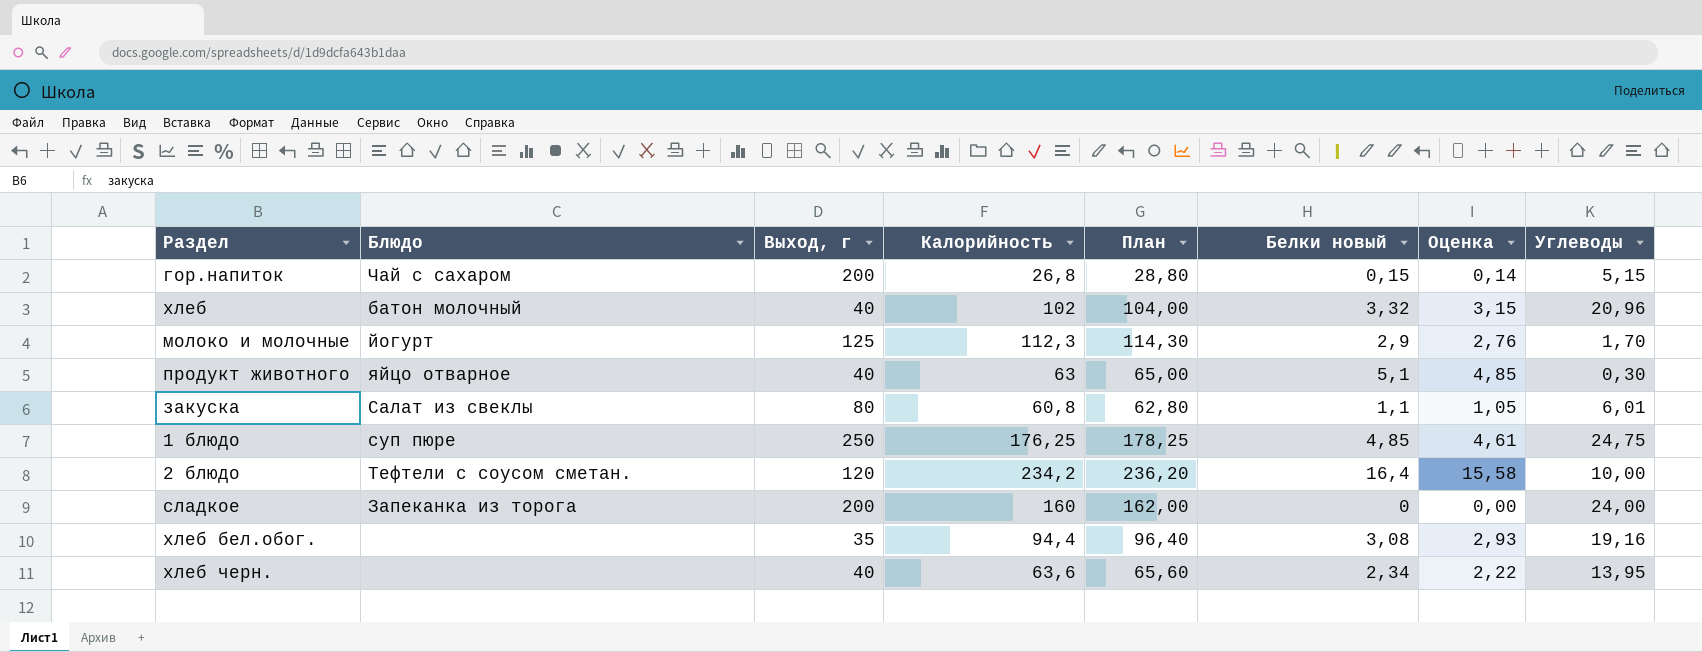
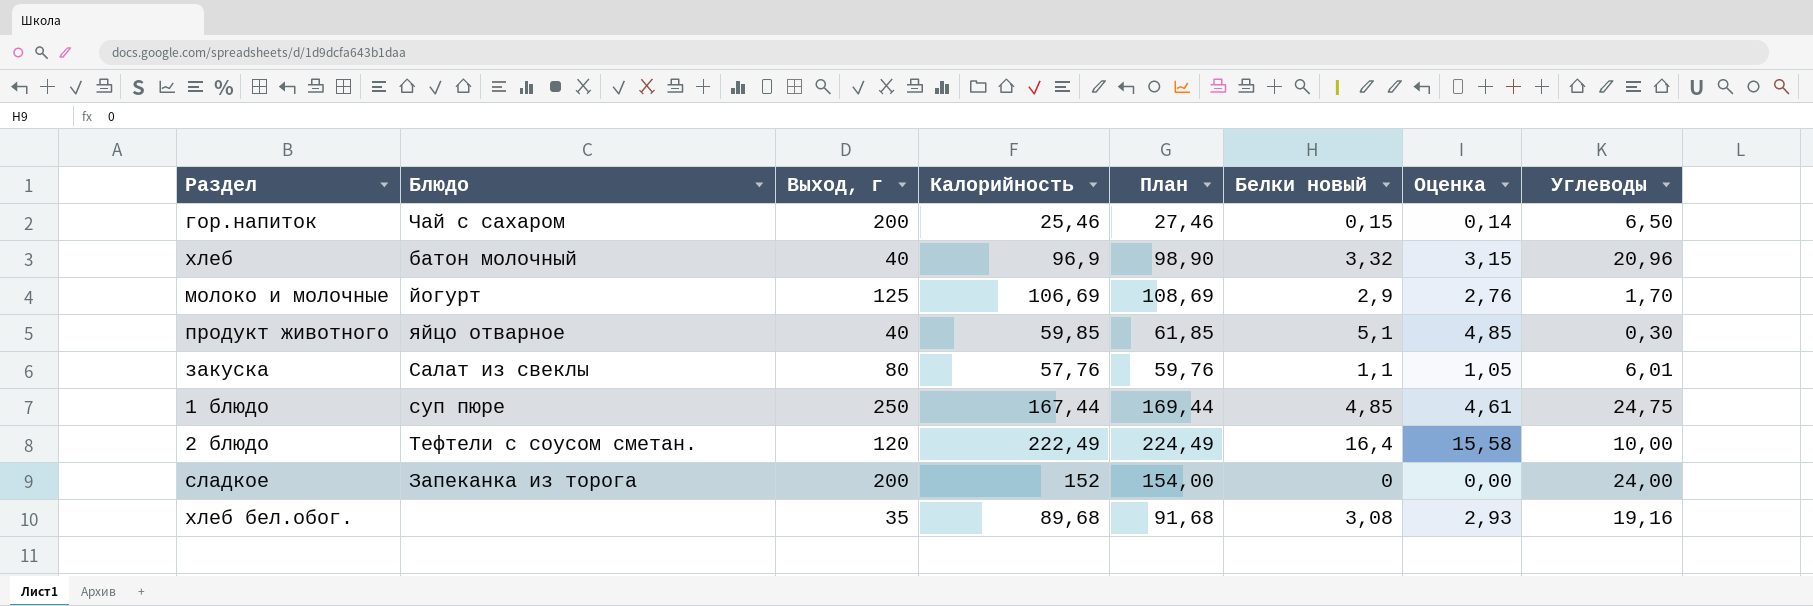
row хлеб черн.: none | 40 | 63,6 | 65,60 | 2,34 | 2,22 | 13,95 -> none
гор.напиток | Калорийность: 26,8 -> 25,46
гор.напиток | План: 28,80 -> 27,46
гор.напиток | Углеводы: 5,15 -> 6,50
хлеб | Калорийность: 102 -> 96,9
хлеб | План: 104,00 -> 98,90
молоко и молочные | Калорийность: 112,3 -> 106,69
молоко и молочные | План: 114,30 -> 108,69
продукт животного | Калорийность: 63 -> 59,85
продукт животного | План: 65,00 -> 61,85
закуска | Калорийность: 60,8 -> 57,76
закуска | План: 62,80 -> 59,76
1 блюдо | Калорийность: 176,25 -> 167,44
1 блюдо | План: 178,25 -> 169,44
2 блюдо | Калорийность: 234,2 -> 222,49
2 блюдо | План: 236,20 -> 224,49
сладкое | Калорийность: 160 -> 152
сладкое | План: 162,00 -> 154,00
хлеб бел.обог. | Калорийность: 94,4 -> 89,68
хлеб бел.обог. | План: 96,40 -> 91,68

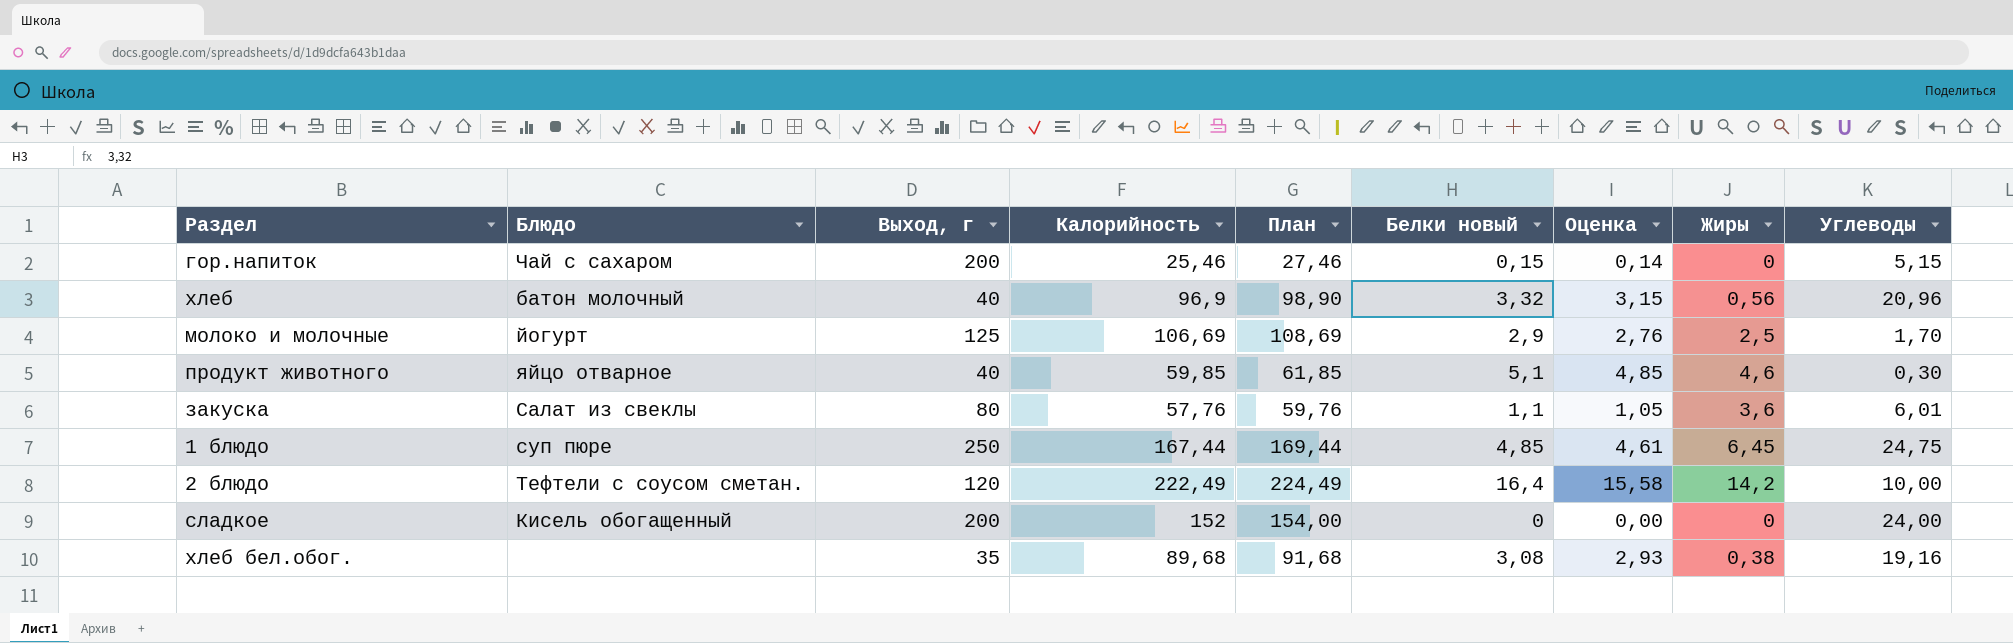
column Жиры | position: none -> 8
гор.напиток | Углеводы: 6,50 -> 5,15
сладкое | Блюдо: Запеканка из торога -> Кисель обогащенный

